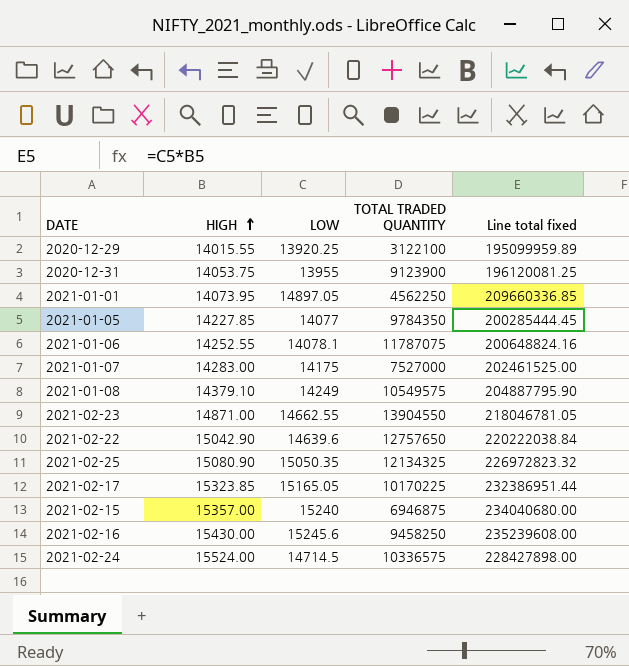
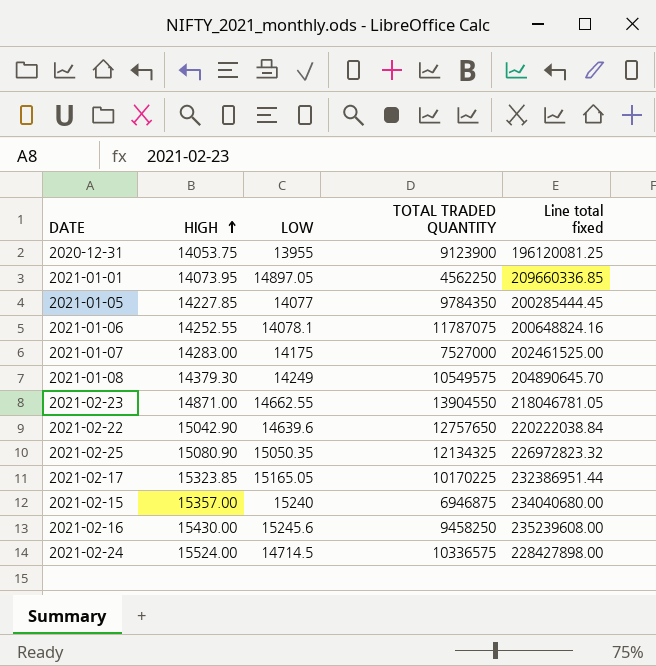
row 2020-12-29: 14015.55 | 13920.25 | 3122100 | 195099959.89 -> none
2021-01-08 | HIGH: 14379.10 -> 14379.30
2021-01-08 | Line total fixed: 204887795.90 -> 204890645.70

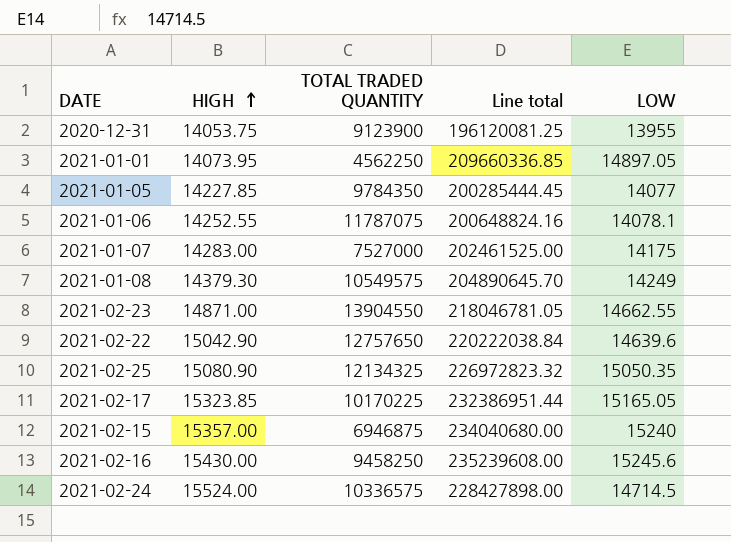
column name: Line total fixed -> Line total
column LOW | position: 3 -> 5

